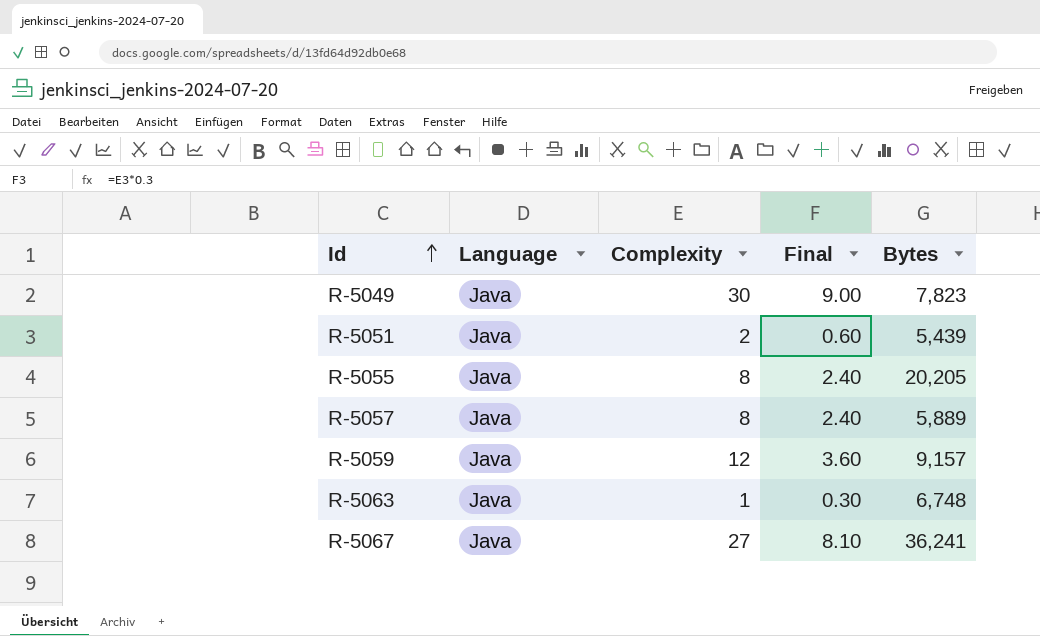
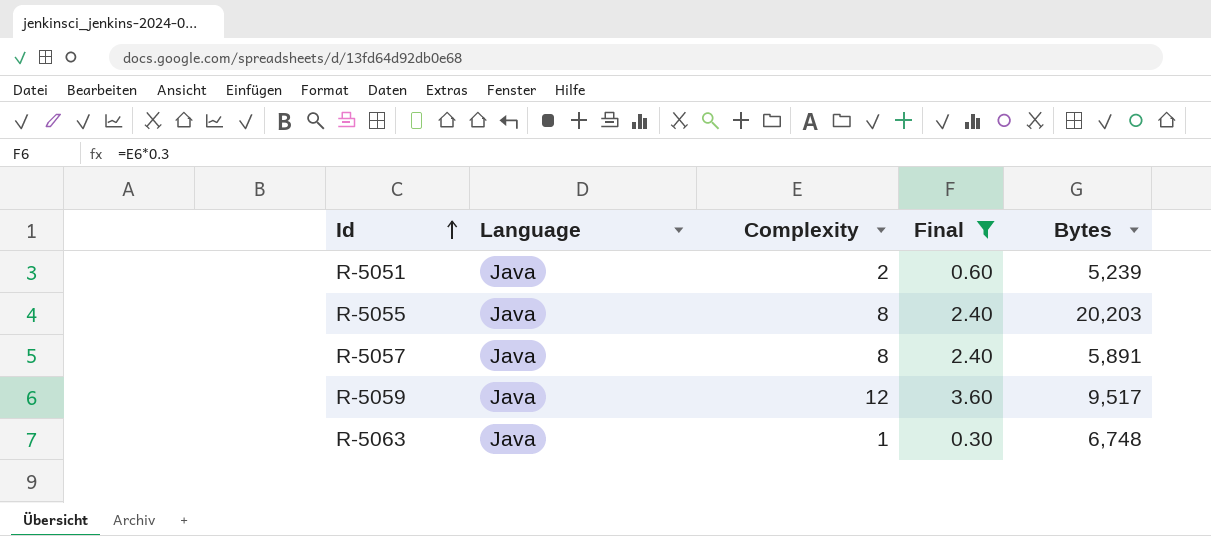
filter: none -> Final <= 3.60
R-5051 | Bytes: 5,439 -> 5,239
R-5055 | Bytes: 20,205 -> 20,203
R-5057 | Bytes: 5,889 -> 5,891
R-5059 | Bytes: 9,157 -> 9,517

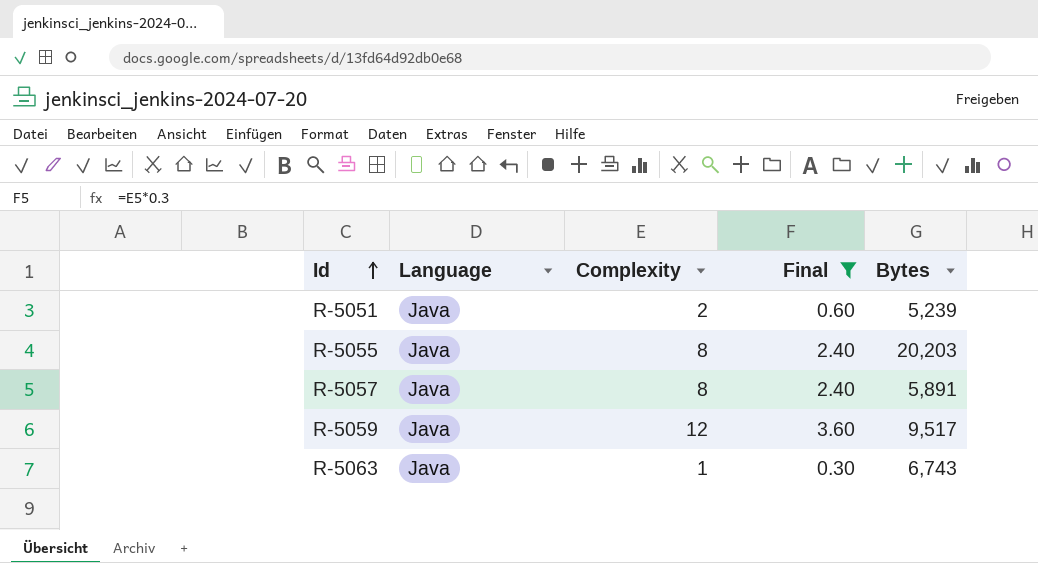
R-5063 | Bytes: 6,748 -> 6,743

